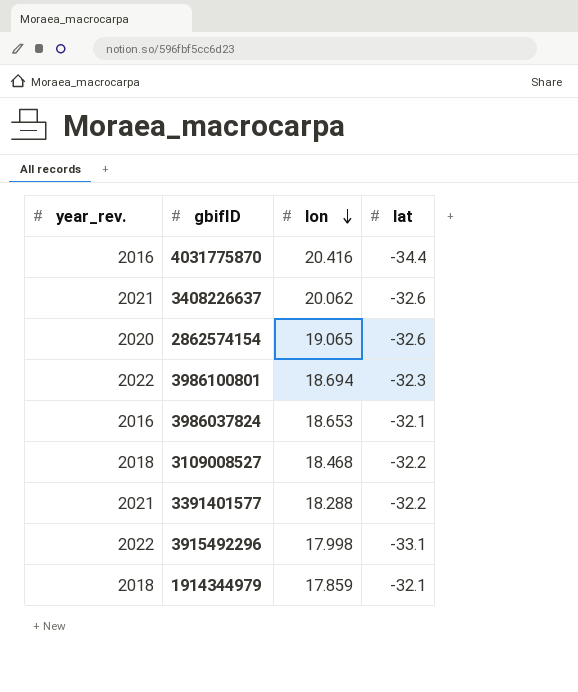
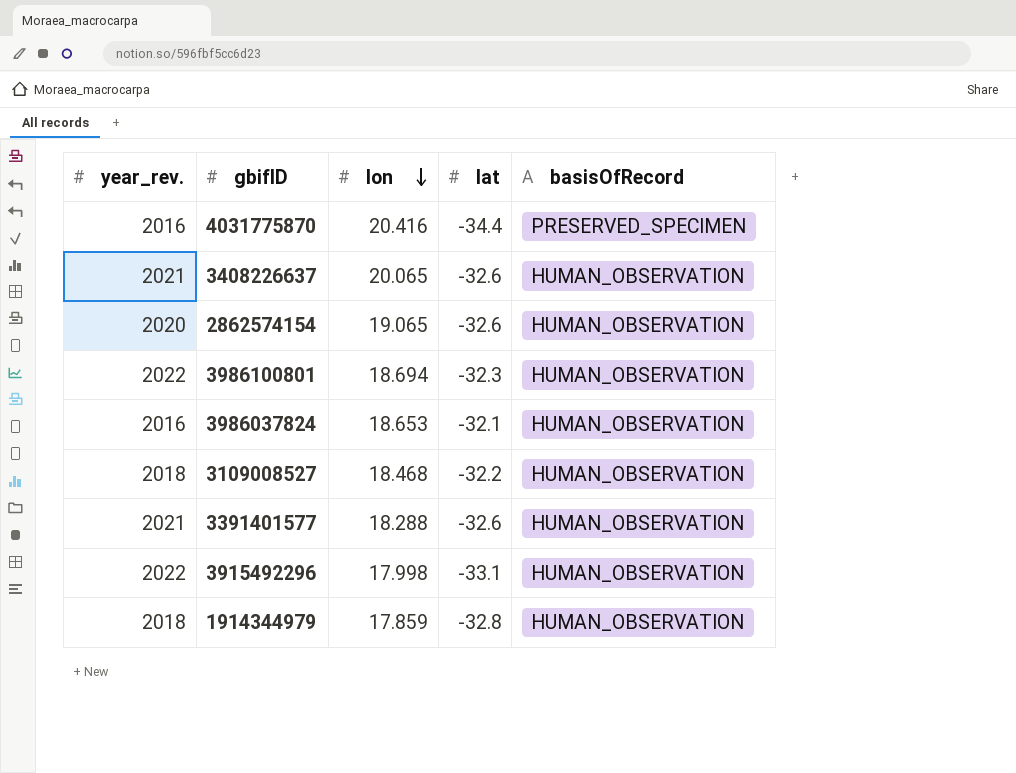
column basisOfRecord | position: none -> 5
3408226637 | lon: 20.062 -> 20.065
3391401577 | lat: -32.2 -> -32.6
1914344979 | lat: -32.1 -> -32.8

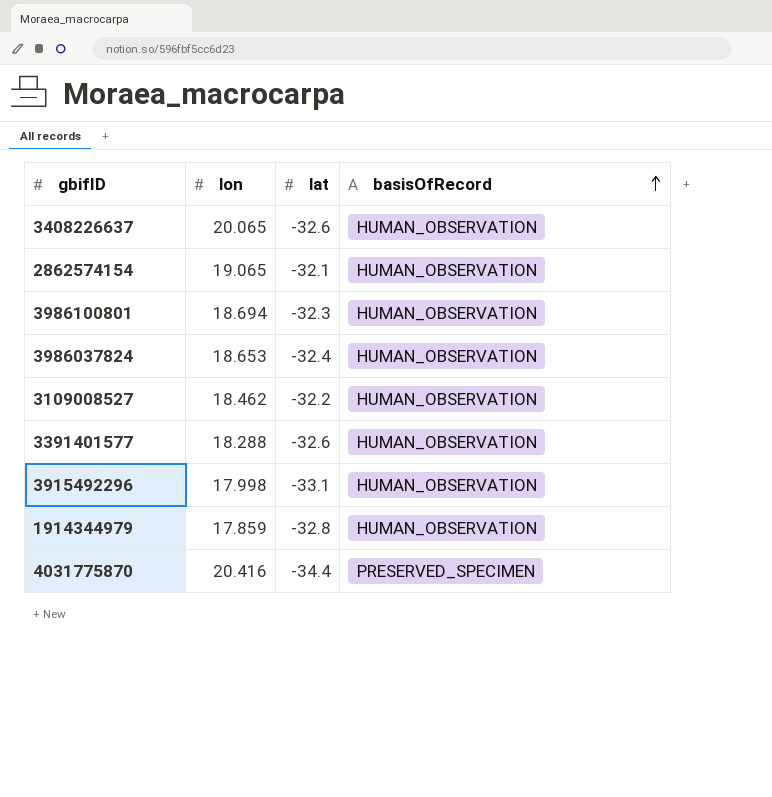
row order: lon descending -> basisOfRecord ascending
column year_rev. | position: 1 -> none
2862574154 | lat: -32.6 -> -32.1
3986037824 | lat: -32.1 -> -32.4
3109008527 | lon: 18.468 -> 18.462

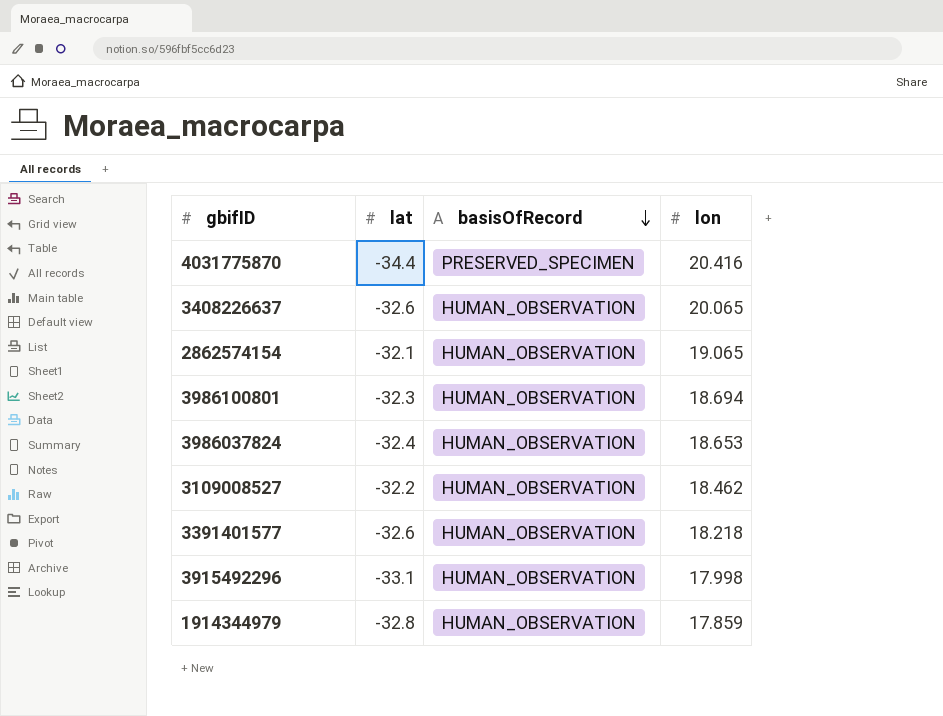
row order: basisOfRecord ascending -> basisOfRecord descending
column lon | position: 2 -> 4
3391401577 | lon: 18.288 -> 18.218

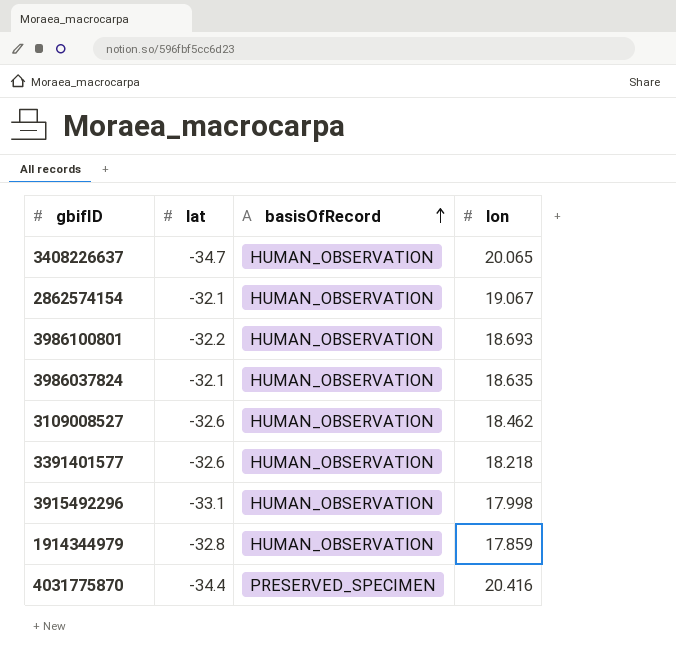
row order: basisOfRecord descending -> basisOfRecord ascending
3408226637 | lat: -32.6 -> -34.7
2862574154 | lon: 19.065 -> 19.067
3986100801 | lat: -32.3 -> -32.2
3986100801 | lon: 18.694 -> 18.693
3986037824 | lat: -32.4 -> -32.1
3986037824 | lon: 18.653 -> 18.635
3109008527 | lat: -32.2 -> -32.6

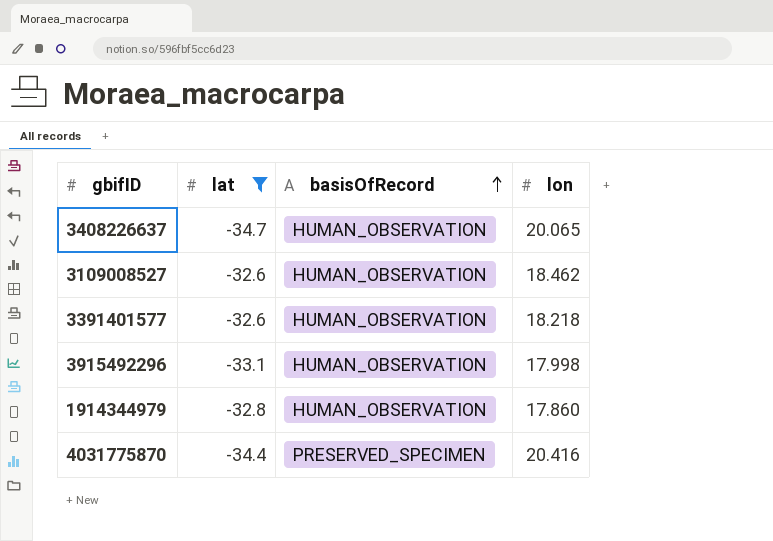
filter: none -> lat <= -32.6
1914344979 | lon: 17.859 -> 17.860

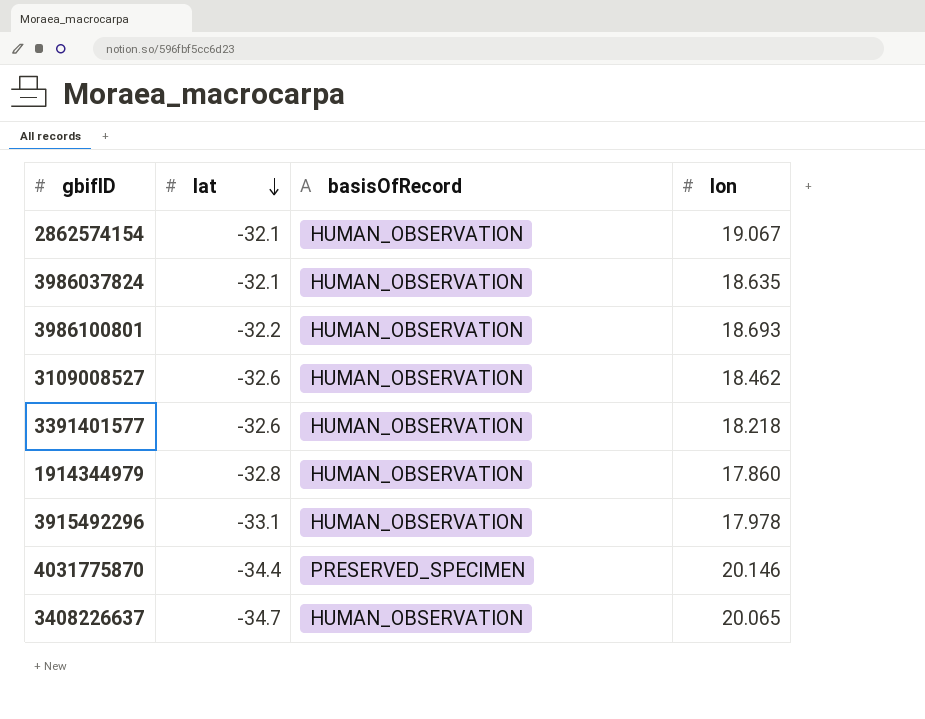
filter: lat <= -32.6 -> none
row order: basisOfRecord ascending -> lat descending
3915492296 | lon: 17.998 -> 17.978
4031775870 | lon: 20.416 -> 20.146

